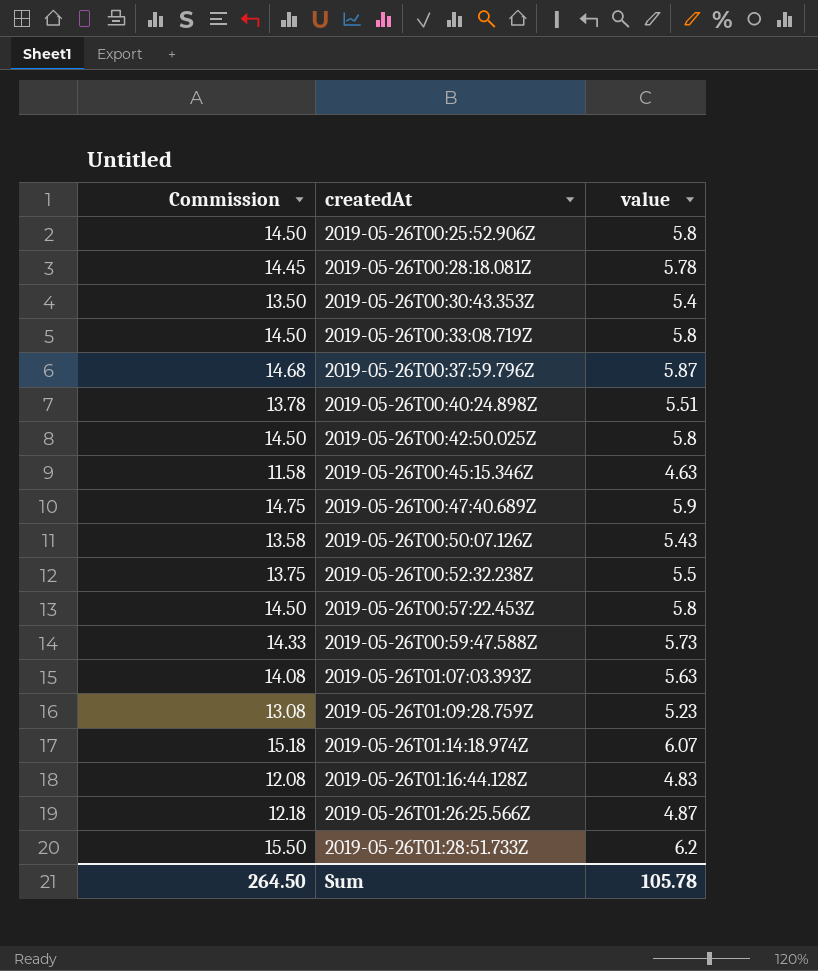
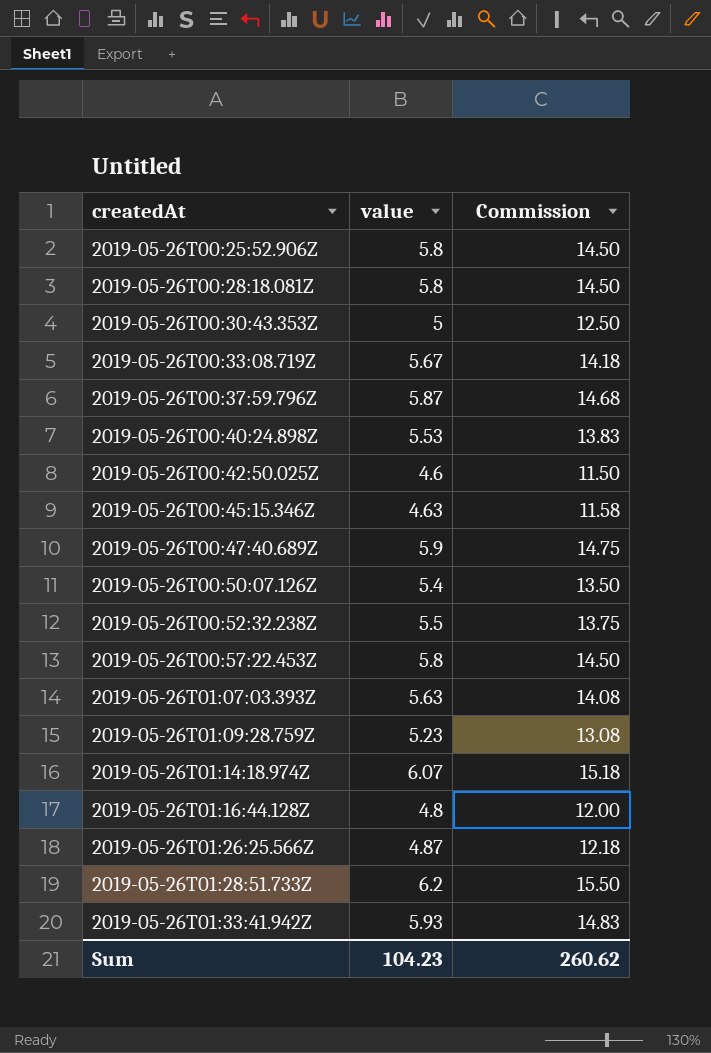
column Commission | position: 1 -> 3
row 2019-05-26T00:59:47.588Z: 14.33 | 5.73 -> none
2019-05-26T00:28:18.081Z | value: 5.78 -> 5.8
2019-05-26T00:28:18.081Z | Commission: 14.45 -> 14.50
2019-05-26T00:30:43.353Z | value: 5.4 -> 5
2019-05-26T00:30:43.353Z | Commission: 13.50 -> 12.50
2019-05-26T00:33:08.719Z | value: 5.8 -> 5.67
2019-05-26T00:33:08.719Z | Commission: 14.50 -> 14.18
2019-05-26T00:40:24.898Z | value: 5.51 -> 5.53
2019-05-26T00:40:24.898Z | Commission: 13.78 -> 13.83
2019-05-26T00:42:50.025Z | value: 5.8 -> 4.6
2019-05-26T00:42:50.025Z | Commission: 14.50 -> 11.50
2019-05-26T00:50:07.126Z | value: 5.43 -> 5.4
2019-05-26T00:50:07.126Z | Commission: 13.58 -> 13.50
2019-05-26T01:16:44.128Z | value: 4.83 -> 4.8
2019-05-26T01:16:44.128Z | Commission: 12.08 -> 12.00
row 2019-05-26T01:33:41.942Z: none -> 5.93 | 14.83
Sum | value: 105.78 -> 104.23
Sum | Commission: 264.50 -> 260.62

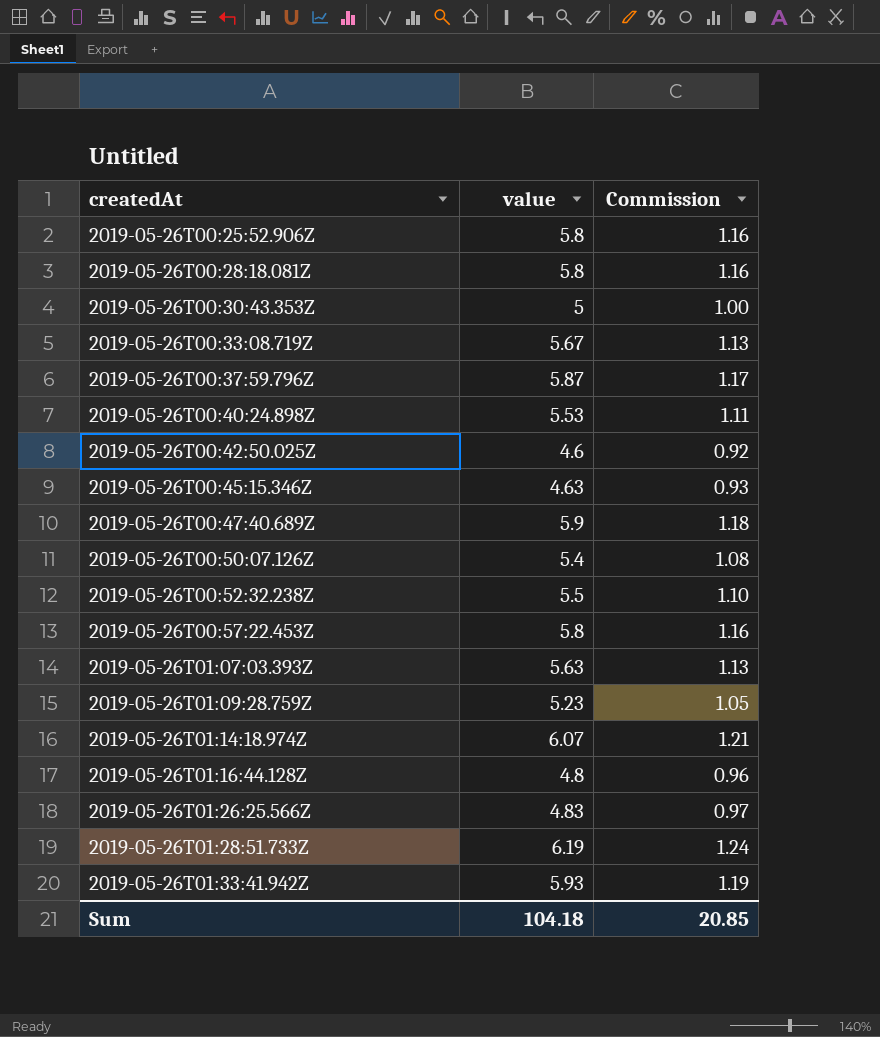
column Commission | formula: [value] * 2.5 -> [value] * 0.2
2019-05-26T01:26:25.566Z | value: 4.87 -> 4.83
2019-05-26T01:28:51.733Z | value: 6.2 -> 6.19
Sum | value: 104.23 -> 104.18
Sum | Commission: 260.62 -> 20.85

